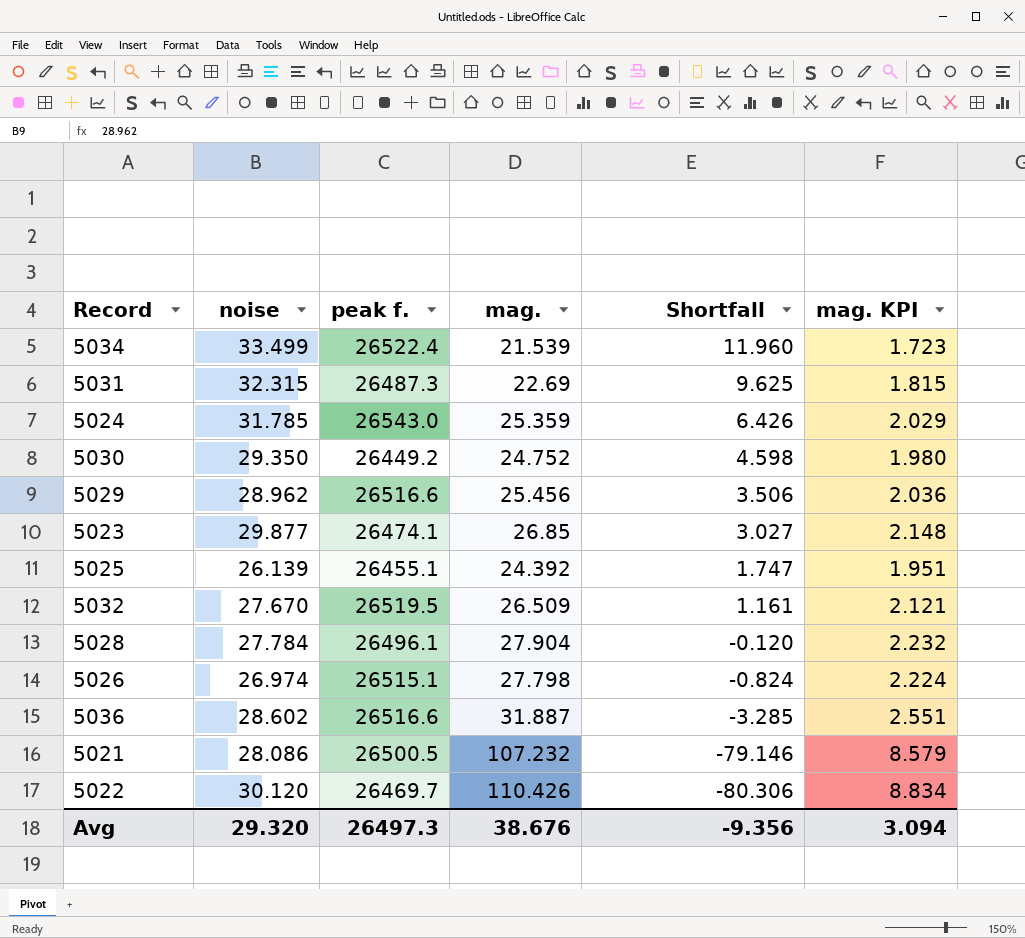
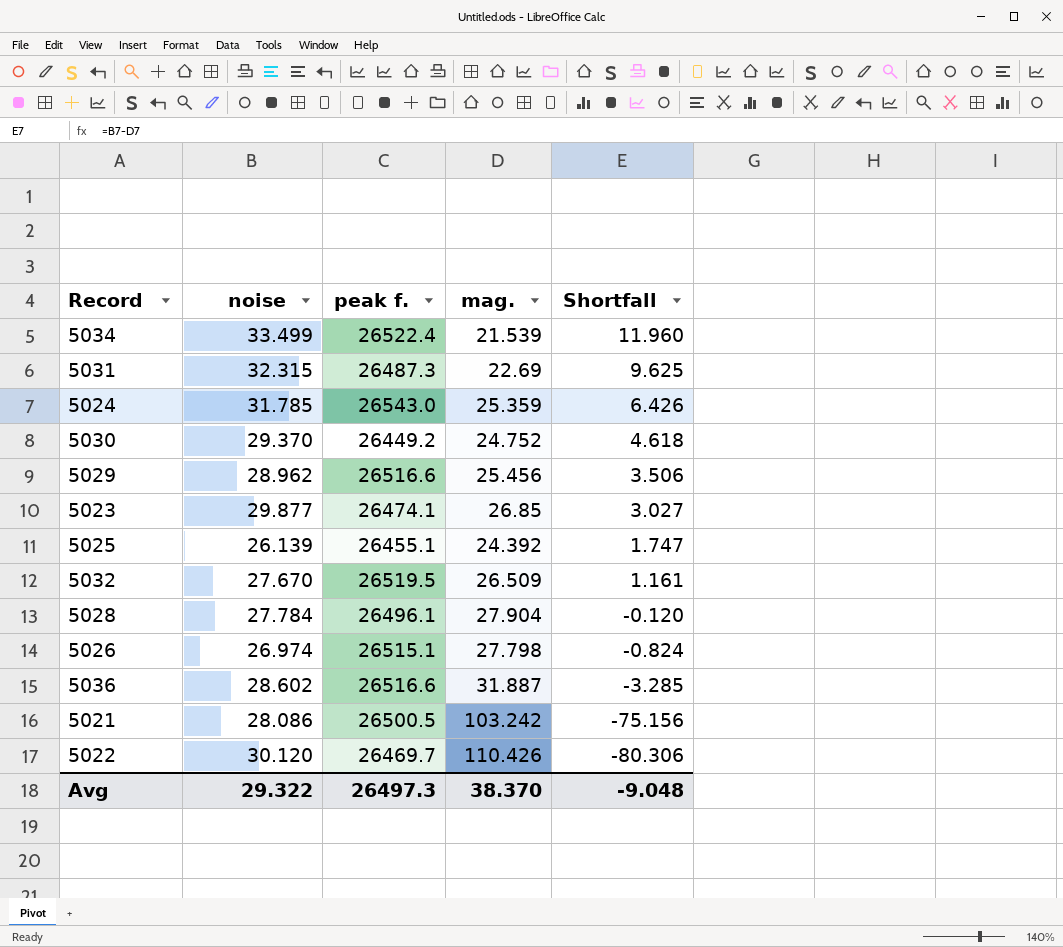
column mag. KPI | formula: [mag.] * 0.08 -> none
5030 | noise: 29.350 -> 29.370
5030 | Shortfall: 4.598 -> 4.618
5021 | mag.: 107.232 -> 103.242
5021 | Shortfall: -79.146 -> -75.156
Avg | noise: 29.320 -> 29.322
Avg | mag.: 38.676 -> 38.370
Avg | Shortfall: -9.356 -> -9.048

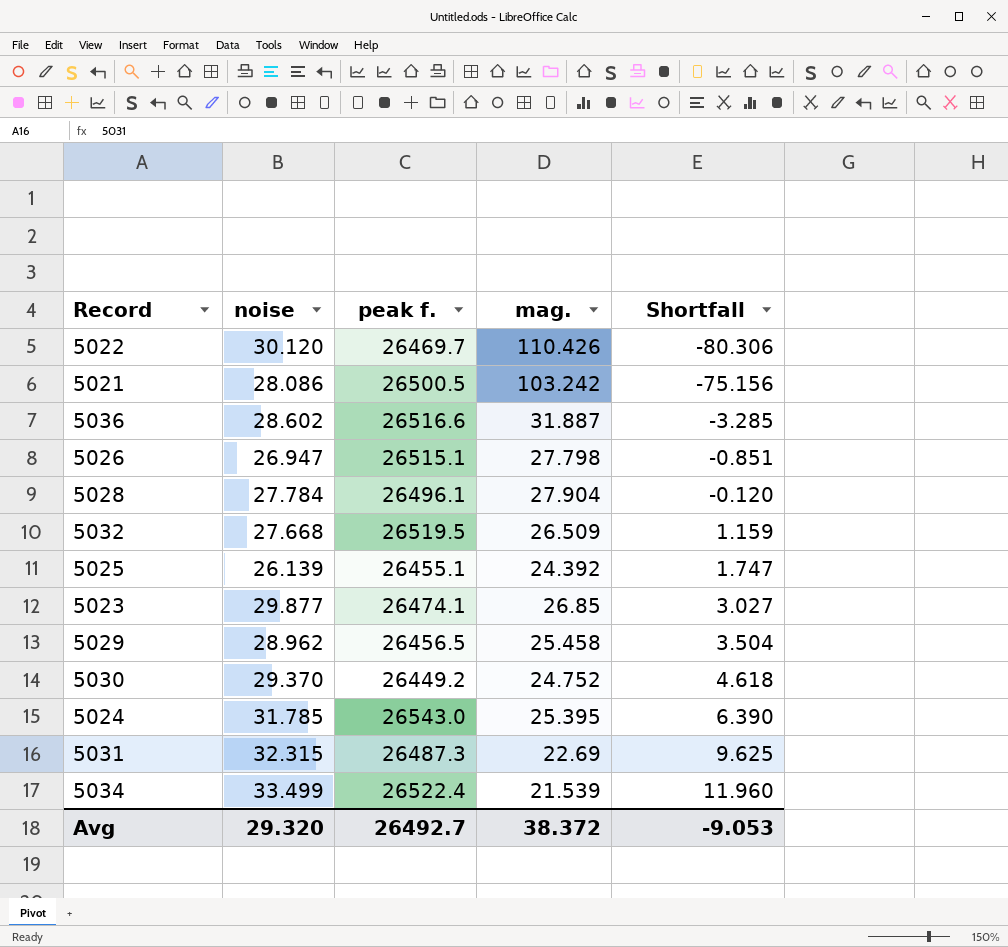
row order: Shortfall descending -> Shortfall ascending
5026 | noise: 26.974 -> 26.947
5026 | Shortfall: -0.824 -> -0.851
5032 | noise: 27.670 -> 27.668
5032 | Shortfall: 1.161 -> 1.159
5029 | peak f.: 26516.6 -> 26456.5
5029 | mag.: 25.456 -> 25.458
5029 | Shortfall: 3.506 -> 3.504
5024 | mag.: 25.359 -> 25.395
5024 | Shortfall: 6.426 -> 6.390
Avg | noise: 29.322 -> 29.320
Avg | peak f.: 26497.3 -> 26492.7
Avg | mag.: 38.370 -> 38.372
Avg | Shortfall: -9.048 -> -9.053

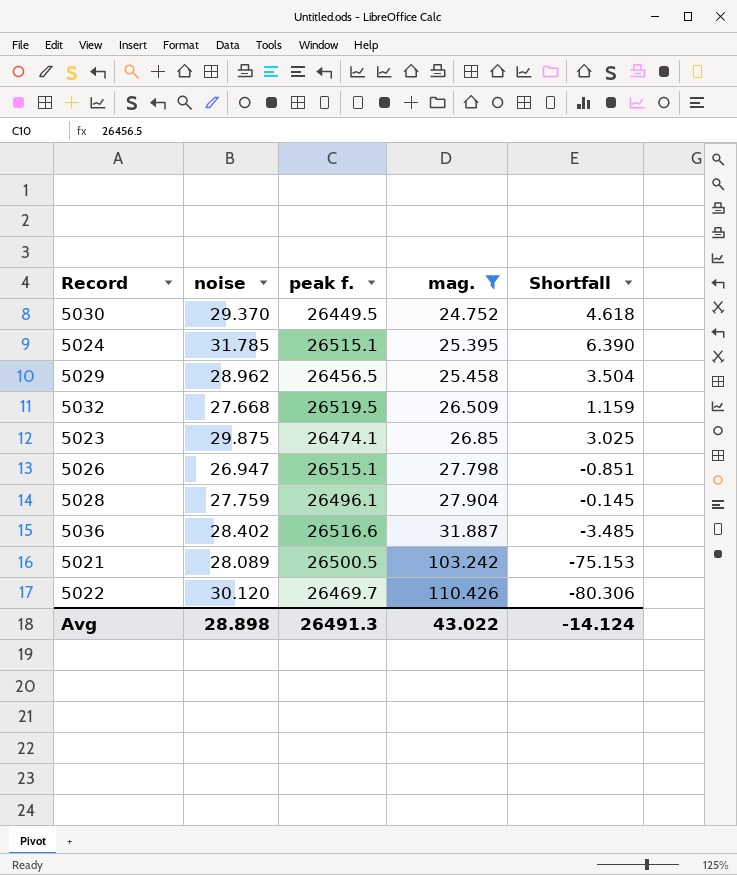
filter: none -> mag. >= 24.752
row order: Shortfall ascending -> mag. ascending
5030 | peak f.: 26449.2 -> 26449.5
5024 | peak f.: 26543.0 -> 26515.1
5023 | noise: 29.877 -> 29.875
5023 | Shortfall: 3.027 -> 3.025
5028 | noise: 27.784 -> 27.759
5028 | Shortfall: -0.120 -> -0.145
5036 | noise: 28.602 -> 28.402
5036 | Shortfall: -3.285 -> -3.485
5021 | noise: 28.086 -> 28.089
5021 | Shortfall: -75.156 -> -75.153
Avg | noise: 29.320 -> 28.898
Avg | peak f.: 26492.7 -> 26491.3
Avg | mag.: 38.372 -> 43.022
Avg | Shortfall: -9.053 -> -14.124

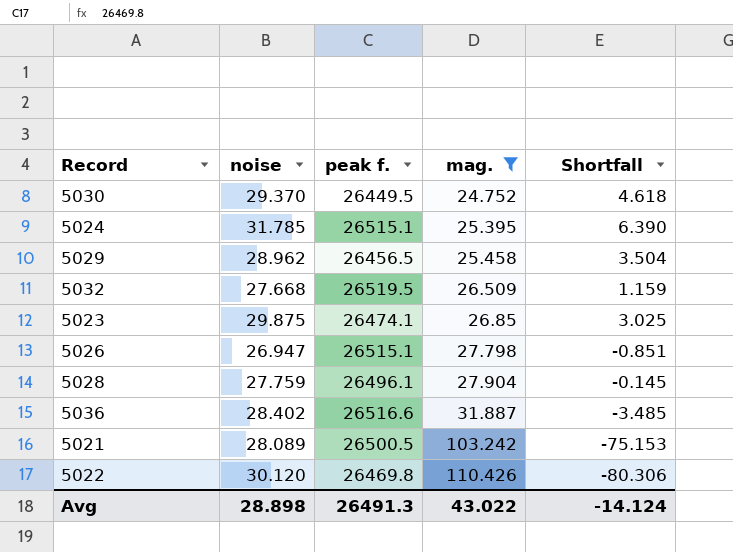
5022 | peak f.: 26469.7 -> 26469.8

